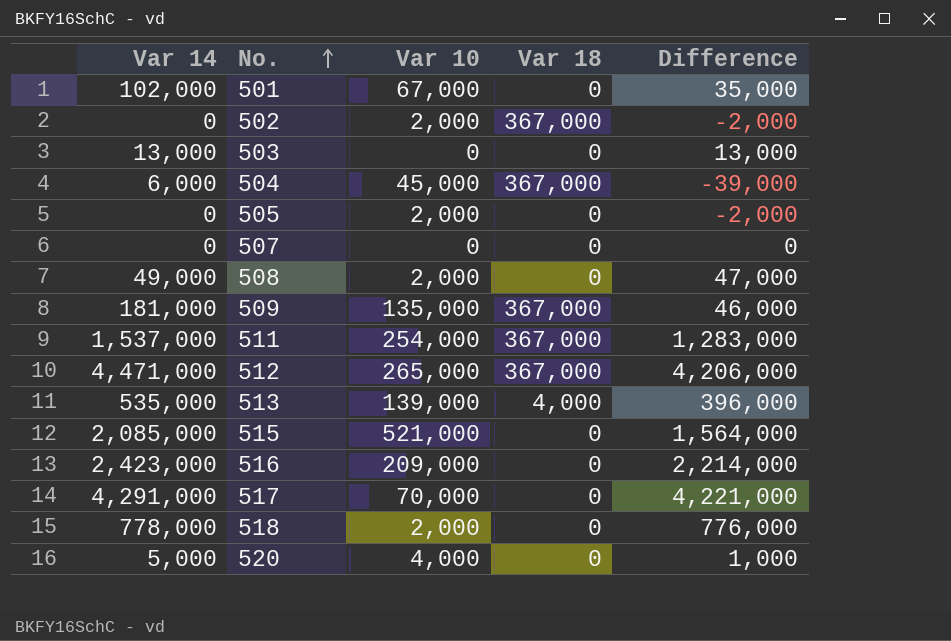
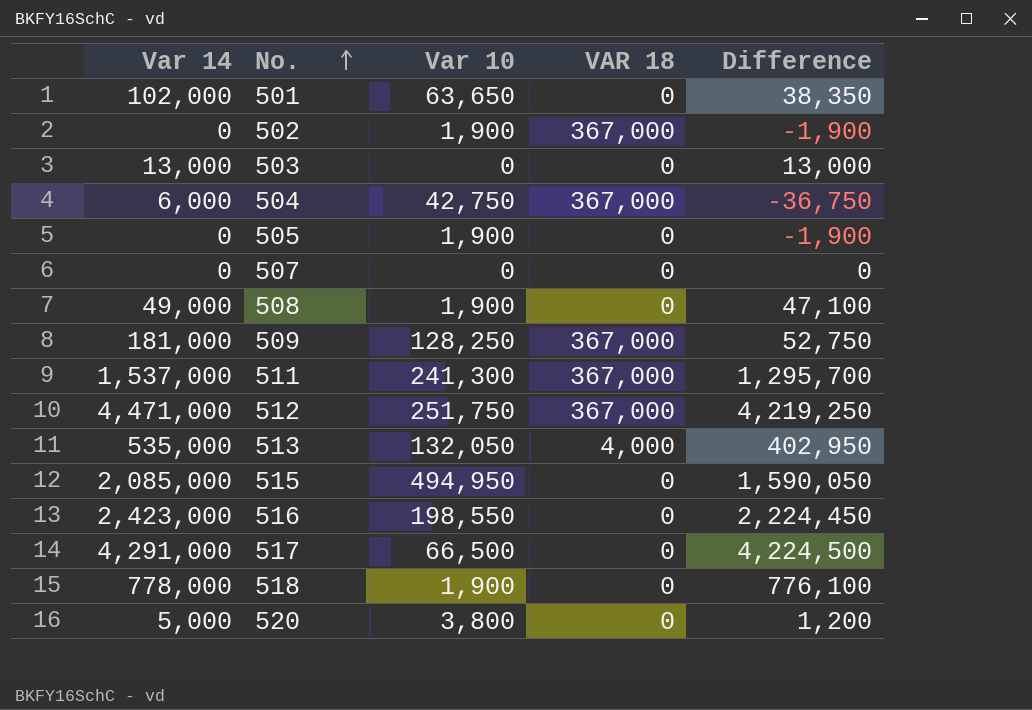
column name: Var 18 -> VAR 18
501 | Var 10: 67,000 -> 63,650
501 | Difference: 35,000 -> 38,350
502 | Var 10: 2,000 -> 1,900
502 | Difference: -2,000 -> -1,900
504 | Var 10: 45,000 -> 42,750
504 | Difference: -39,000 -> -36,750
505 | Var 10: 2,000 -> 1,900
505 | Difference: -2,000 -> -1,900
508 | Var 10: 2,000 -> 1,900
508 | Difference: 47,000 -> 47,100
509 | Var 10: 135,000 -> 128,250
509 | Difference: 46,000 -> 52,750
511 | Var 10: 254,000 -> 241,300
511 | Difference: 1,283,000 -> 1,295,700
512 | Var 10: 265,000 -> 251,750
512 | Difference: 4,206,000 -> 4,219,250
513 | Var 10: 139,000 -> 132,050
513 | Difference: 396,000 -> 402,950
515 | Var 10: 521,000 -> 494,950
515 | Difference: 1,564,000 -> 1,590,050
516 | Var 10: 209,000 -> 198,550
516 | Difference: 2,214,000 -> 2,224,450
517 | Var 10: 70,000 -> 66,500
517 | Difference: 4,221,000 -> 4,224,500
518 | Var 10: 2,000 -> 1,900
518 | Difference: 776,000 -> 776,100
520 | Var 10: 4,000 -> 3,800
520 | Difference: 1,000 -> 1,200

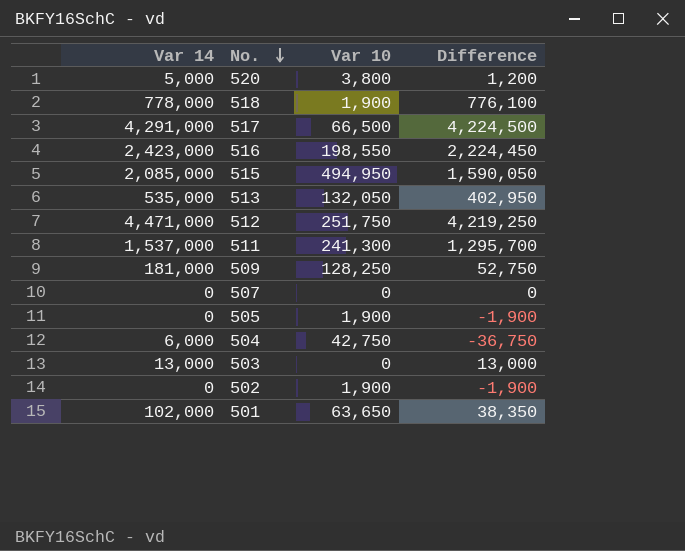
row order: No. ascending -> No. descending
column VAR 18 | position: 4 -> none
row 508: 49,000 | 1,900 | 0 | 47,100 -> none

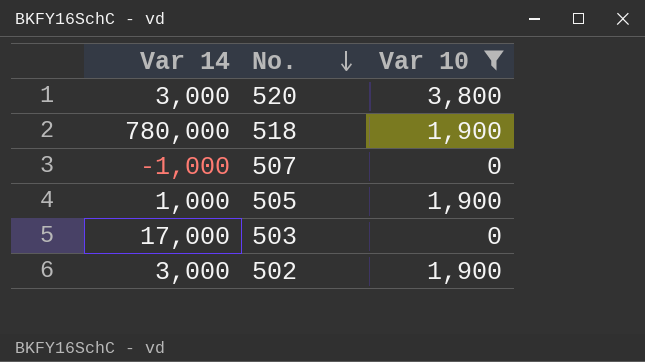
filter: none -> Var 10 <= 3,800
column Difference | formula: [Var 14] - [Var 10] -> none
520 | Var 14: 5,000 -> 3,000
518 | Var 14: 778,000 -> 780,000
507 | Var 14: 0 -> -1,000
505 | Var 14: 0 -> 1,000
503 | Var 14: 13,000 -> 17,000
502 | Var 14: 0 -> 3,000

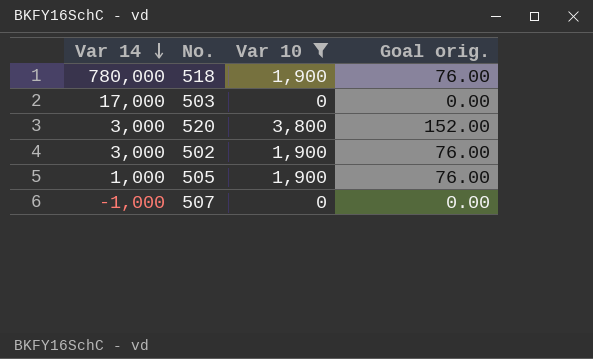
row order: No. descending -> Var 14 descending
column Goal orig. | formula: none -> [Var 10] * 0.04

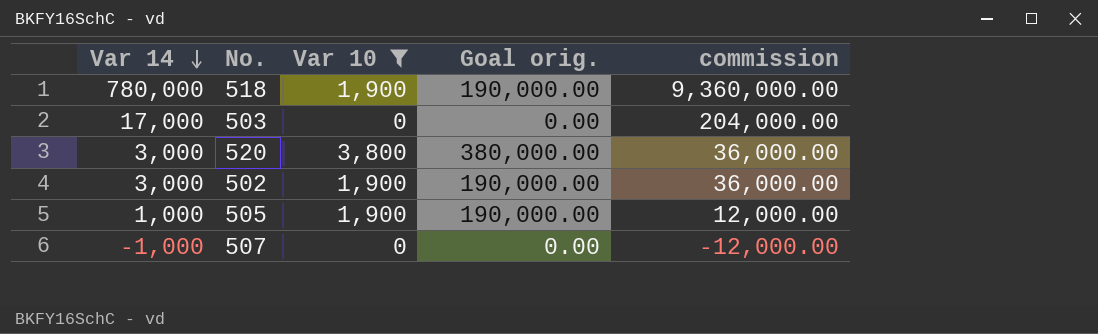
column Goal orig. | formula: [Var 10] * 0.04 -> [Var 10] * 100
column commission | formula: none -> [Var 14] * 12

